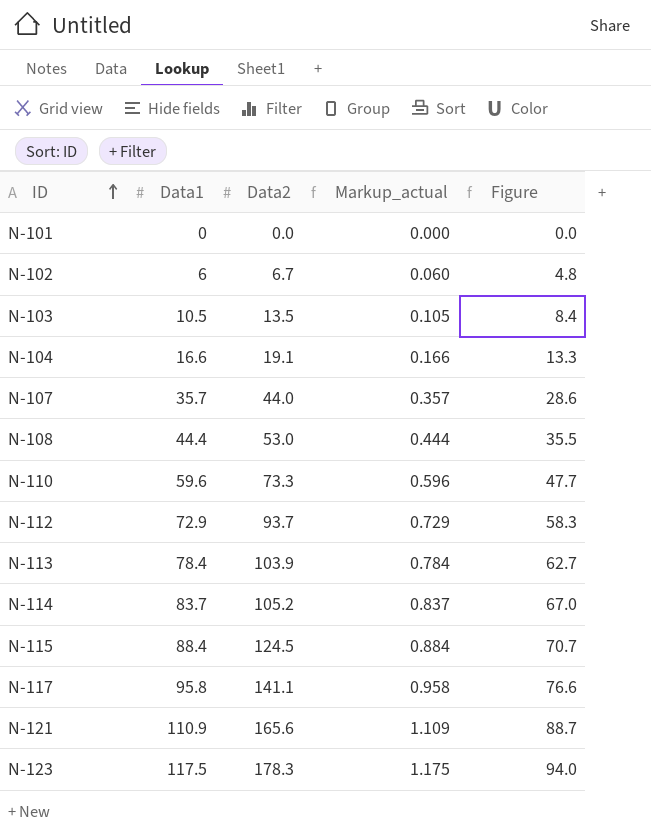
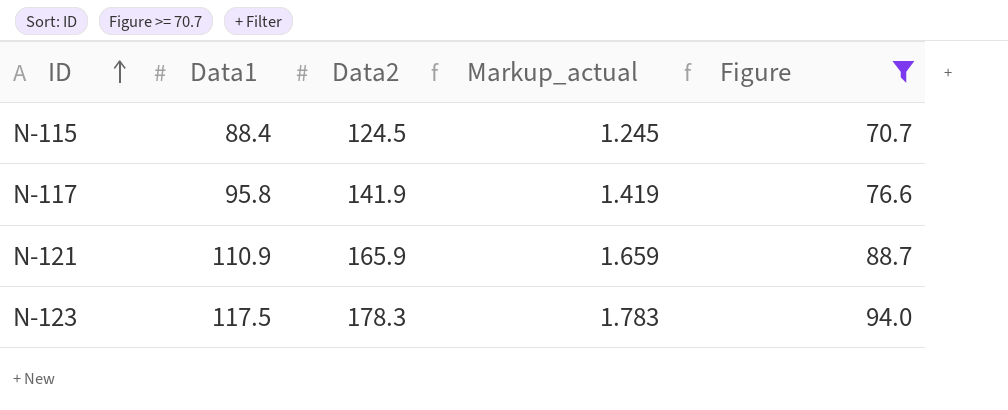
filter: none -> Figure >= 70.7
column Markup_actual | formula: [Data1] * 0.01 -> [Data2] * 0.01
N-117 | Data2: 141.1 -> 141.9
N-121 | Data2: 165.6 -> 165.9

